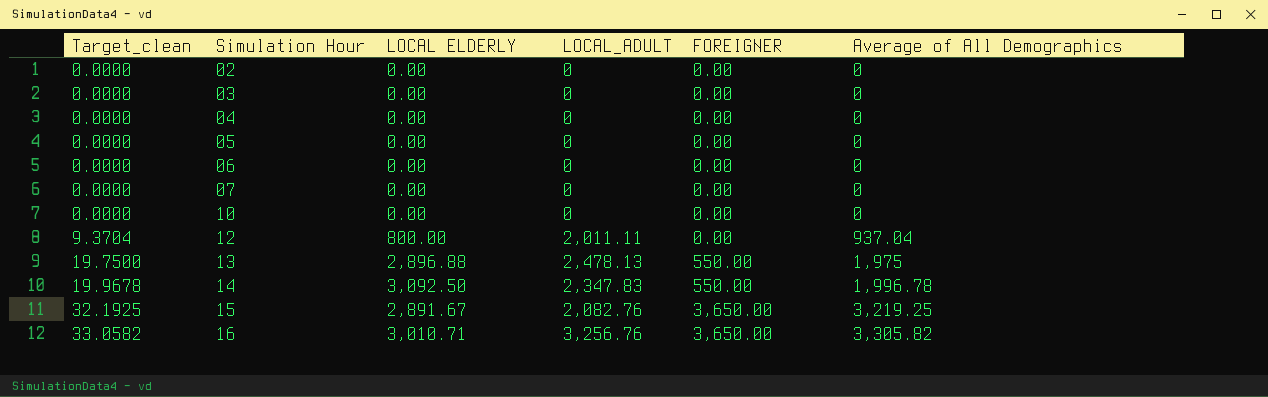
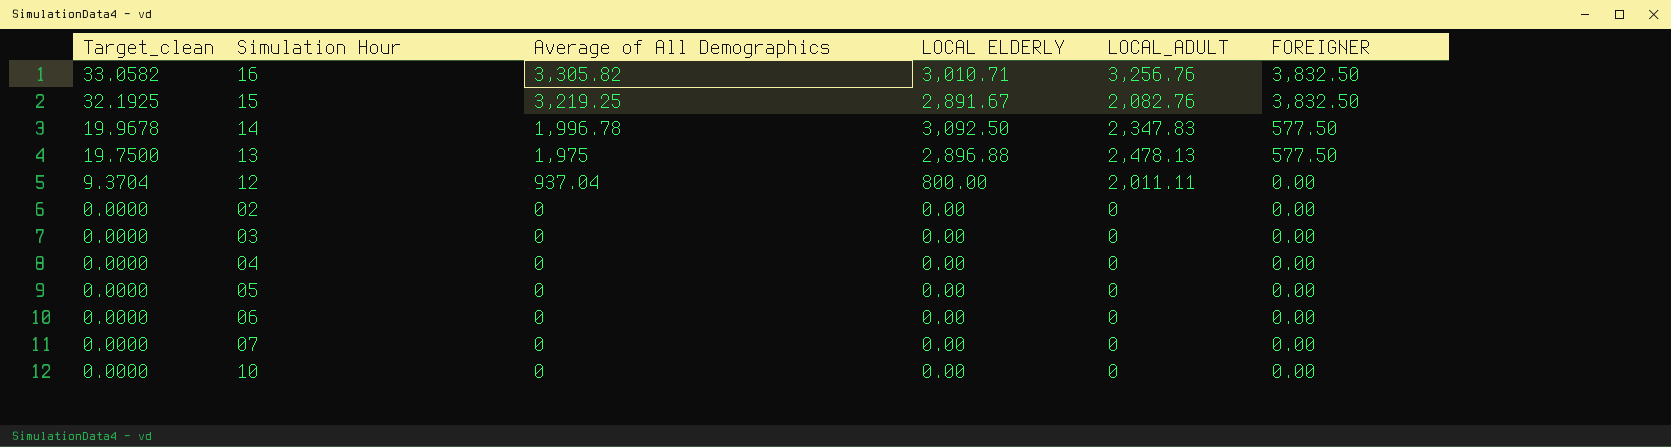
row order: Target_clean ascending -> Target_clean descending
column Average of All Demographics | position: 6 -> 3
16 | FOREIGNER: 3,650.00 -> 3,832.50
15 | FOREIGNER: 3,650.00 -> 3,832.50
14 | FOREIGNER: 550.00 -> 577.50
13 | FOREIGNER: 550.00 -> 577.50

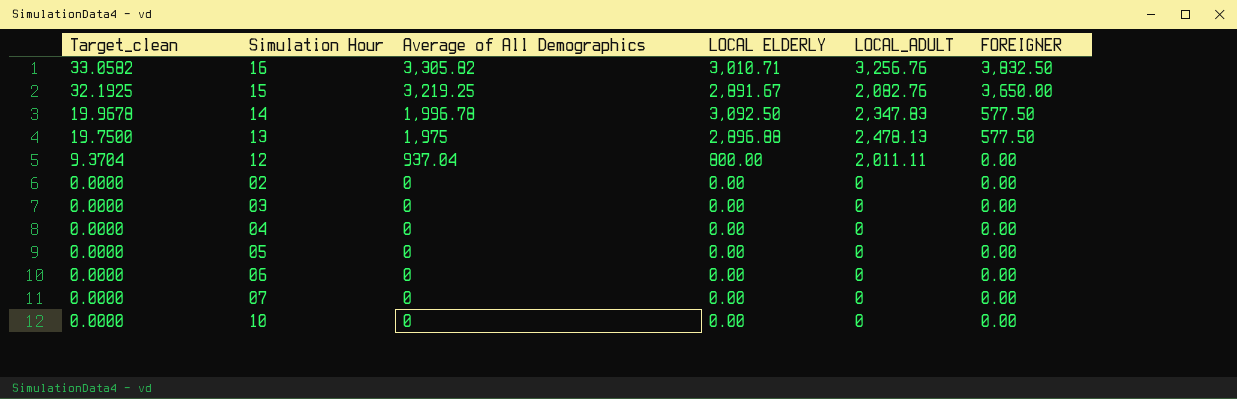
15 | FOREIGNER: 3,832.50 -> 3,650.00

